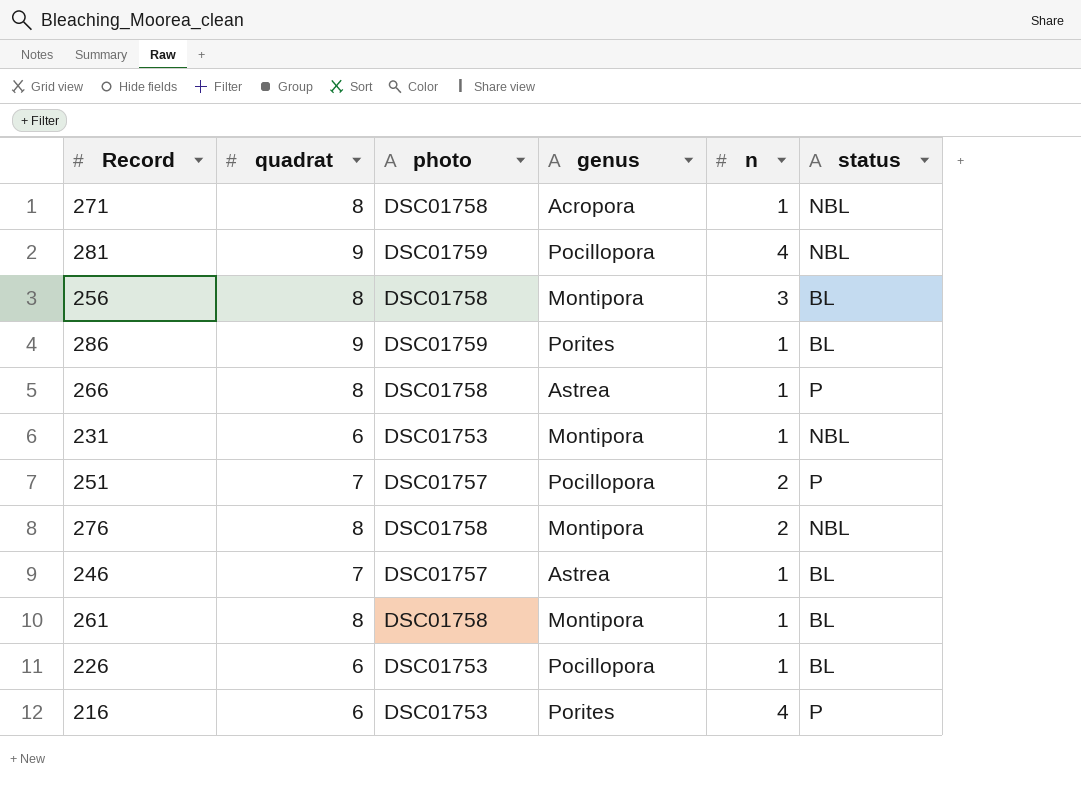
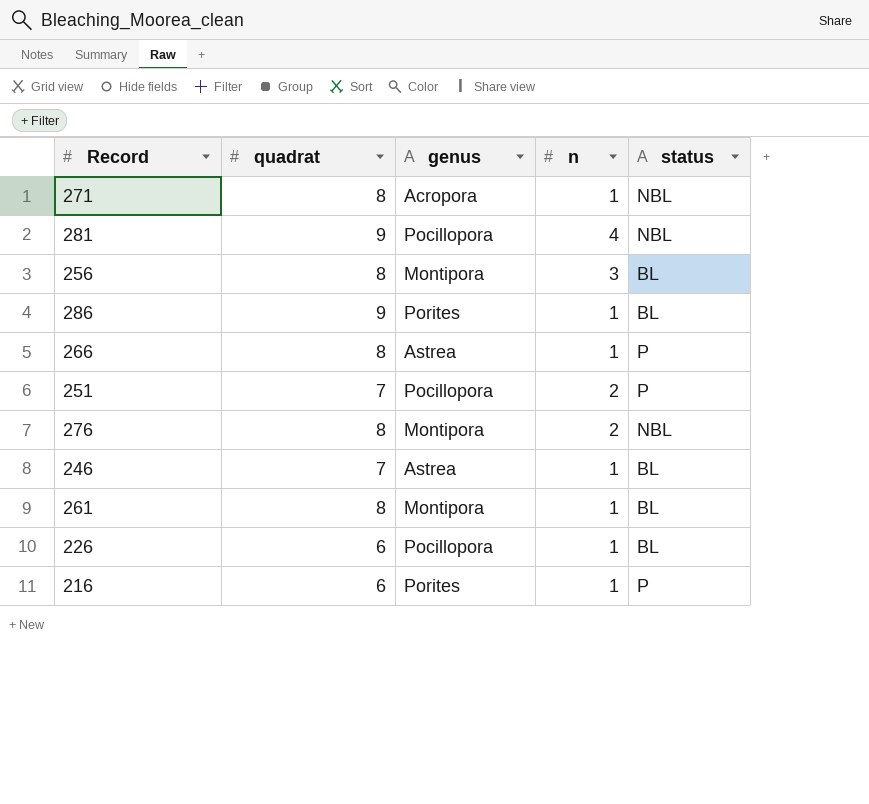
column photo | position: 3 -> none
row 231: 6 | DSC01753 | Montipora | 1 | NBL -> none
216 | n: 4 -> 1

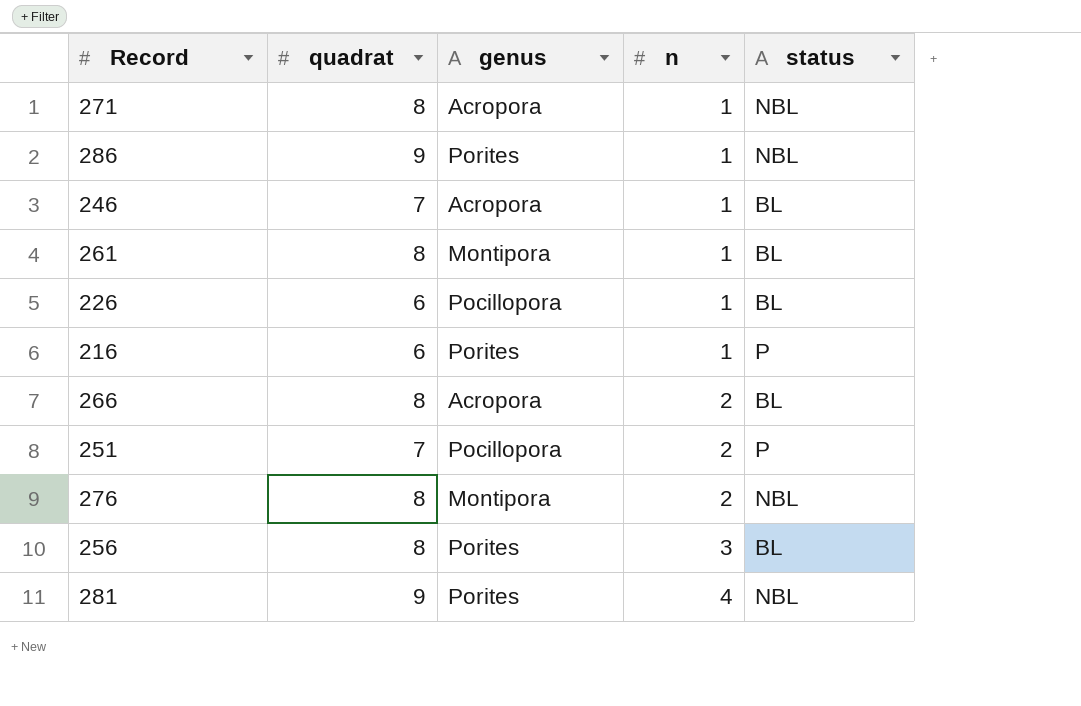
row order: none -> n ascending
286 | status: BL -> NBL
246 | genus: Astrea -> Acropora
266 | genus: Astrea -> Acropora
266 | n: 1 -> 2
266 | status: P -> BL
256 | genus: Montipora -> Porites
281 | genus: Pocillopora -> Porites

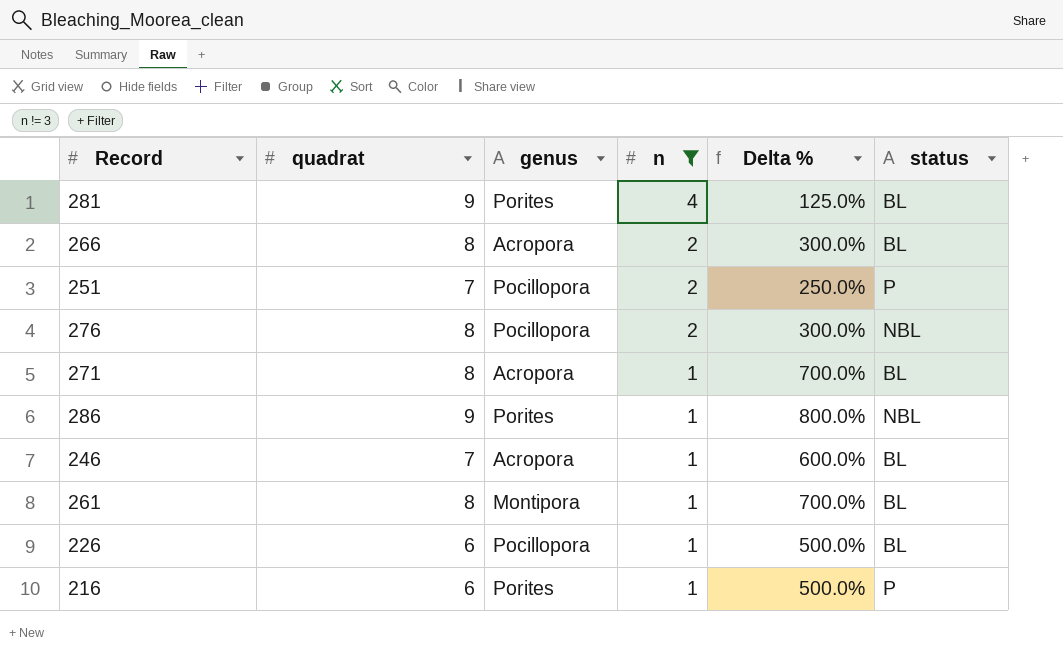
filter: none -> n != 3
row order: n ascending -> n descending
column Delta % | formula: none -> ([quadrat] - [n]) / [n]
281 | status: NBL -> BL
276 | genus: Montipora -> Pocillopora
271 | status: NBL -> BL

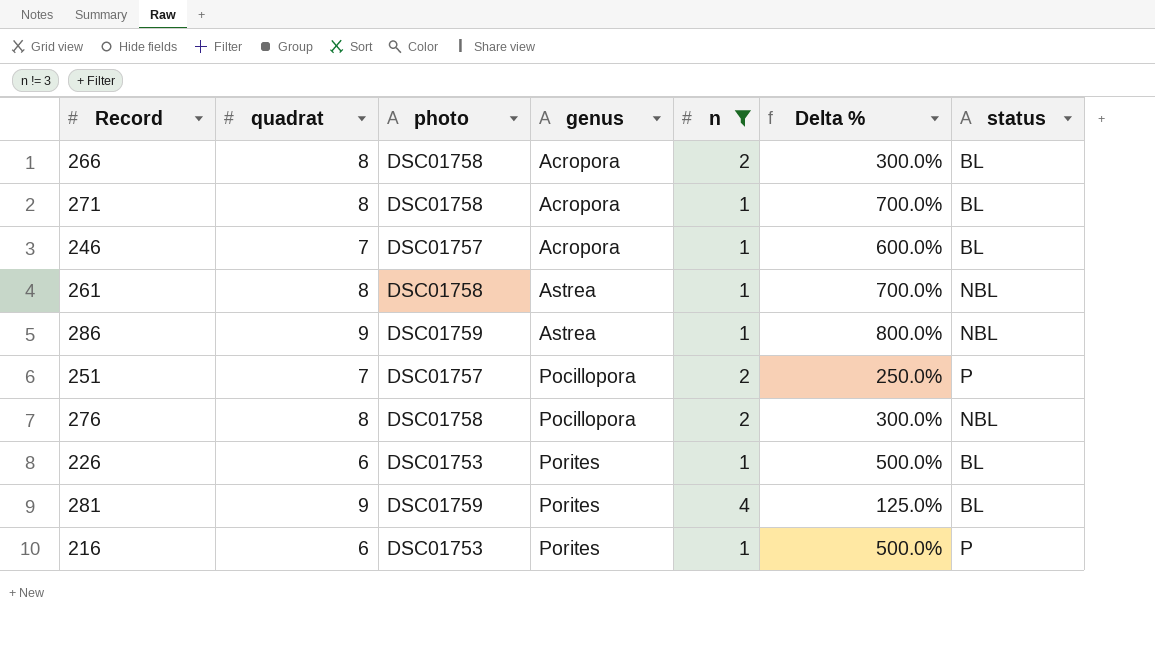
row order: n descending -> genus ascending
column photo | position: none -> 3
261 | genus: Montipora -> Astrea
261 | status: BL -> NBL
286 | genus: Porites -> Astrea
226 | genus: Pocillopora -> Porites

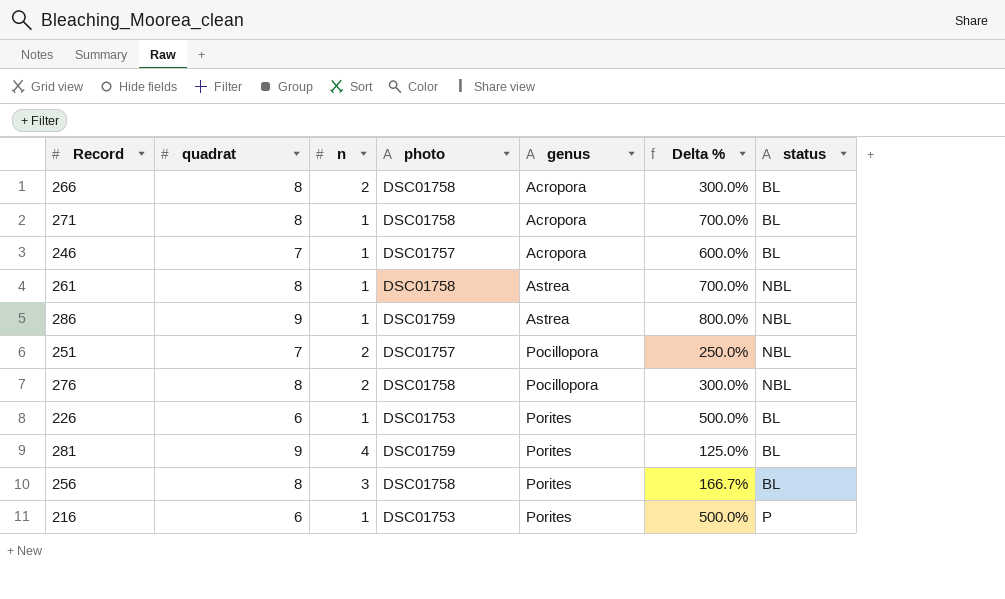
filter: n != 3 -> none
column n | position: 5 -> 3
251 | status: P -> NBL

